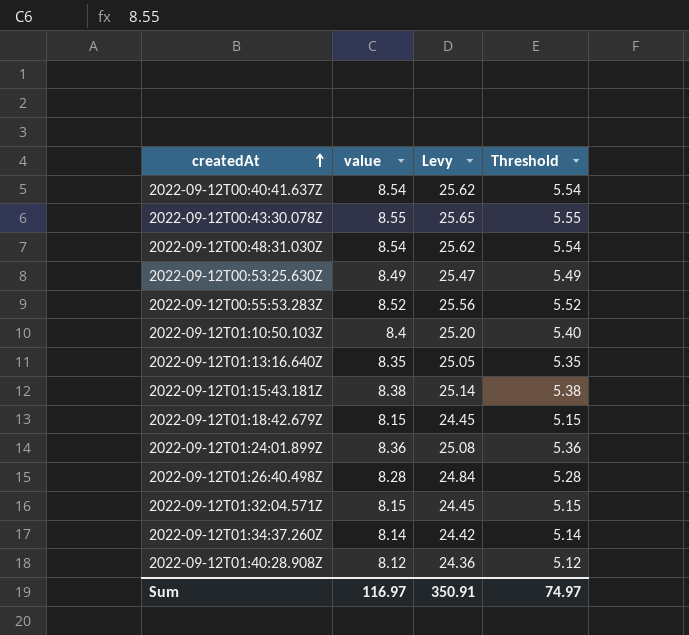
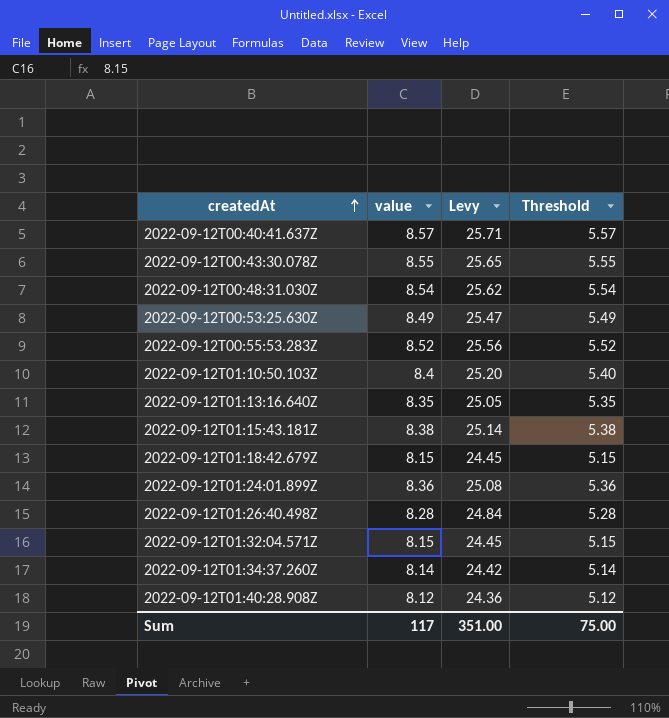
2022-09-12T00:40:41.637Z | value: 8.54 -> 8.57
2022-09-12T00:40:41.637Z | Levy: 25.62 -> 25.71
2022-09-12T00:40:41.637Z | Threshold: 5.54 -> 5.57
Sum | value: 116.97 -> 117
Sum | Levy: 350.91 -> 351.00
Sum | Threshold: 74.97 -> 75.00

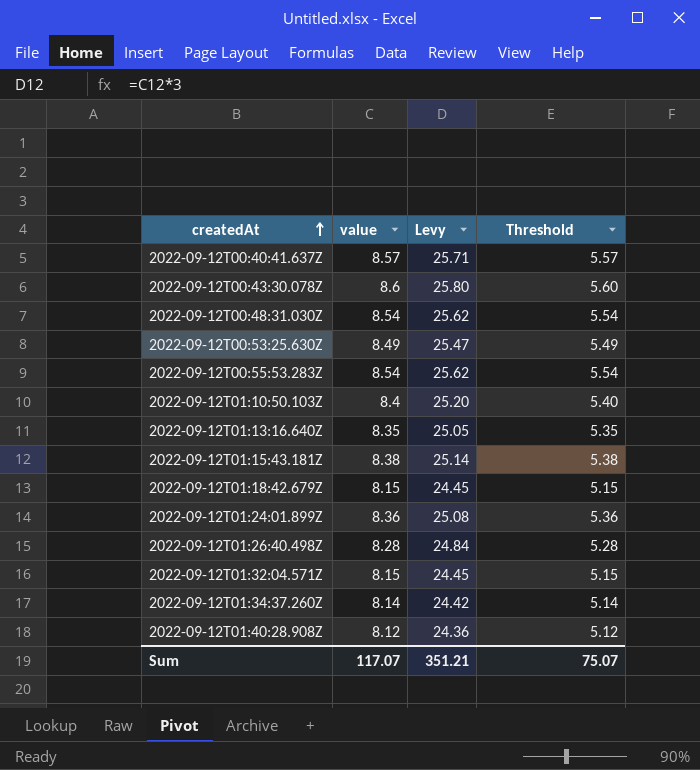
2022-09-12T00:43:30.078Z | value: 8.55 -> 8.6
2022-09-12T00:43:30.078Z | Levy: 25.65 -> 25.80
2022-09-12T00:43:30.078Z | Threshold: 5.55 -> 5.60
2022-09-12T00:55:53.283Z | value: 8.52 -> 8.54
2022-09-12T00:55:53.283Z | Levy: 25.56 -> 25.62
2022-09-12T00:55:53.283Z | Threshold: 5.52 -> 5.54
Sum | value: 117 -> 117.07
Sum | Levy: 351.00 -> 351.21
Sum | Threshold: 75.00 -> 75.07

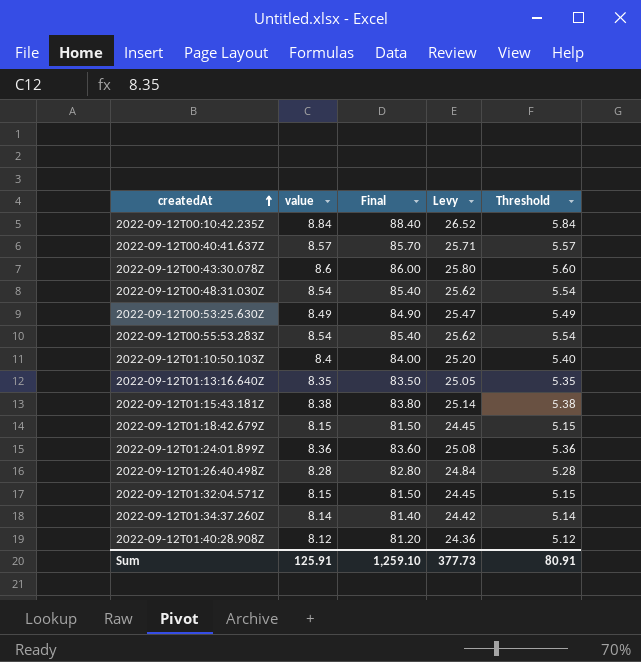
column Final | formula: none -> [value] * 10
row 2022-09-12T00:10:42.235Z: none -> 8.84 | 88.40 | 26.52 | 5.84
Sum | value: 117.07 -> 125.91
Sum | Levy: 351.21 -> 377.73
Sum | Threshold: 75.07 -> 80.91

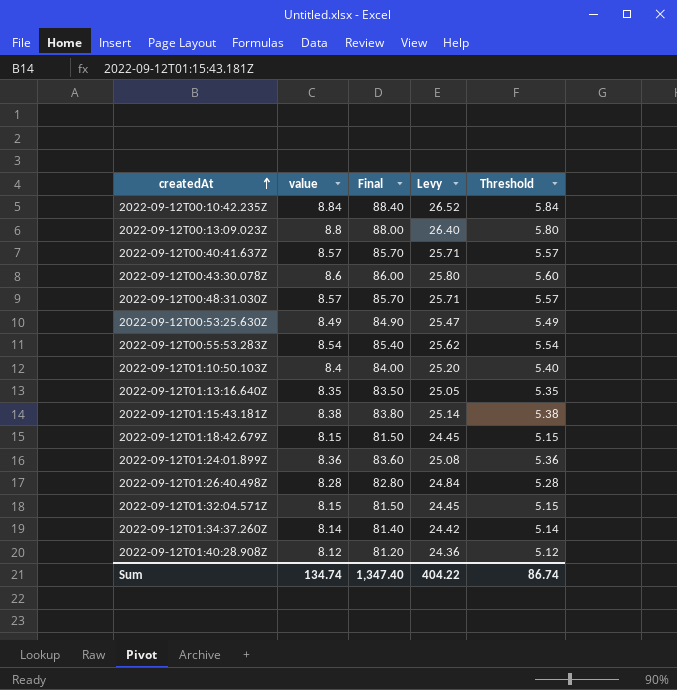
row 2022-09-12T00:13:09.023Z: none -> 8.8 | 88.00 | 26.40 | 5.80
2022-09-12T00:48:31.030Z | value: 8.54 -> 8.57
2022-09-12T00:48:31.030Z | Final: 85.40 -> 85.70
2022-09-12T00:48:31.030Z | Levy: 25.62 -> 25.71
2022-09-12T00:48:31.030Z | Threshold: 5.54 -> 5.57
Sum | value: 125.91 -> 134.74
Sum | Final: 1,259.10 -> 1,347.40
Sum | Levy: 377.73 -> 404.22
Sum | Threshold: 80.91 -> 86.74

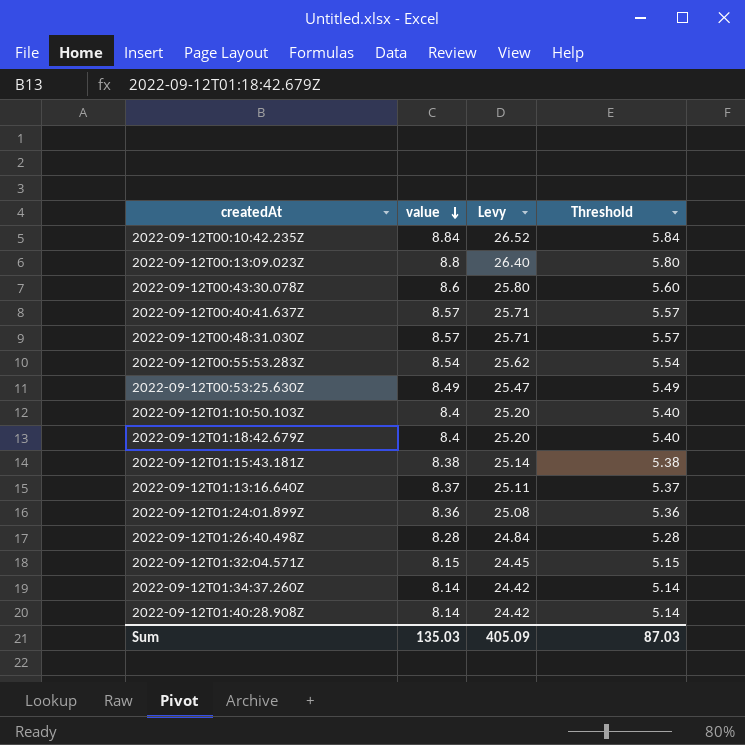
row order: createdAt ascending -> value descending
column Final | formula: [value] * 10 -> none
2022-09-12T01:18:42.679Z | value: 8.15 -> 8.4
2022-09-12T01:18:42.679Z | Levy: 24.45 -> 25.20
2022-09-12T01:18:42.679Z | Threshold: 5.15 -> 5.40
2022-09-12T01:13:16.640Z | value: 8.35 -> 8.37
2022-09-12T01:13:16.640Z | Levy: 25.05 -> 25.11
2022-09-12T01:13:16.640Z | Threshold: 5.35 -> 5.37
2022-09-12T01:40:28.908Z | value: 8.12 -> 8.14
2022-09-12T01:40:28.908Z | Levy: 24.36 -> 24.42
2022-09-12T01:40:28.908Z | Threshold: 5.12 -> 5.14
Sum | value: 134.74 -> 135.03
Sum | Levy: 404.22 -> 405.09
Sum | Threshold: 86.74 -> 87.03

